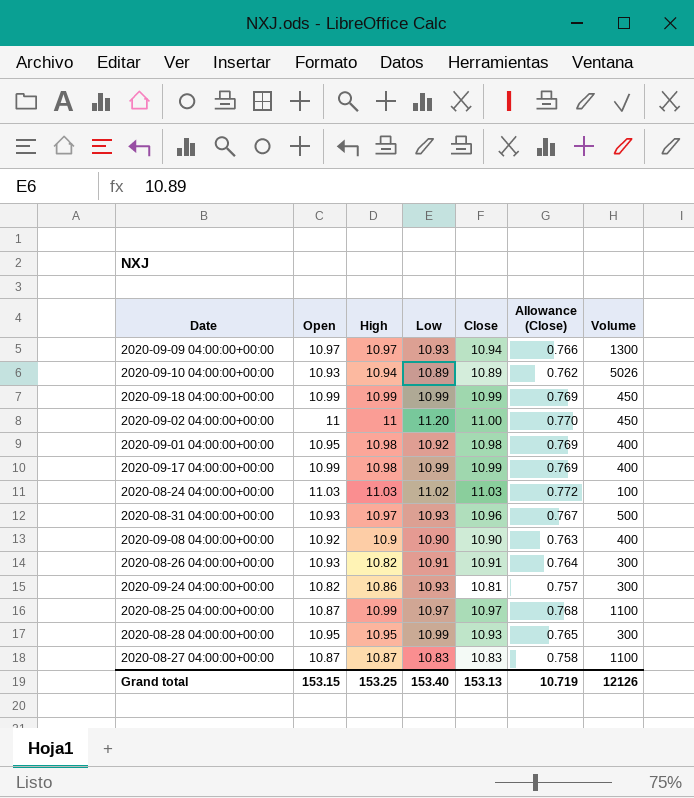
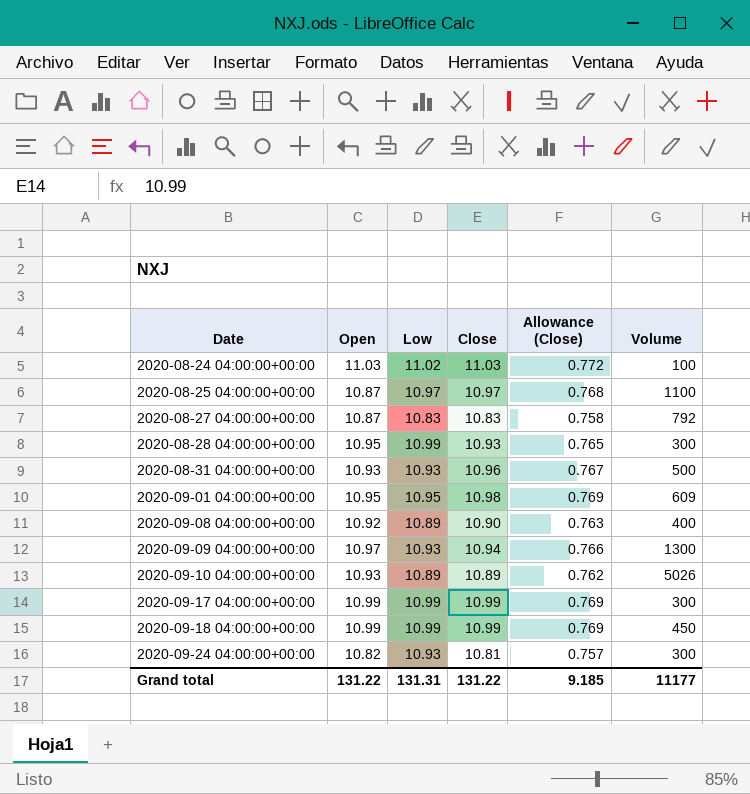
row order: none -> Date ascending
column High | position: 3 -> none
row 2020-09-02 04:00:00+00:00: 11 | 11 | 11.20 | 11.00 | 0.770 | 450 -> none
row 2020-08-26 04:00:00+00:00: 10.93 | 10.82 | 10.91 | 10.91 | 0.764 | 300 -> none
2020-08-27 04:00:00+00:00 | Volume: 1100 -> 792
2020-09-01 04:00:00+00:00 | Low: 10.92 -> 10.95
2020-09-01 04:00:00+00:00 | Volume: 400 -> 609
2020-09-08 04:00:00+00:00 | Low: 10.90 -> 10.89
2020-09-17 04:00:00+00:00 | Volume: 400 -> 300
Grand total | Open: 153.15 -> 131.22
Grand total | Low: 153.40 -> 131.31
Grand total | Close: 153.13 -> 131.22
Grand total | Allowance (Close): 10.719 -> 9.185
Grand total | Volume: 12126 -> 11177

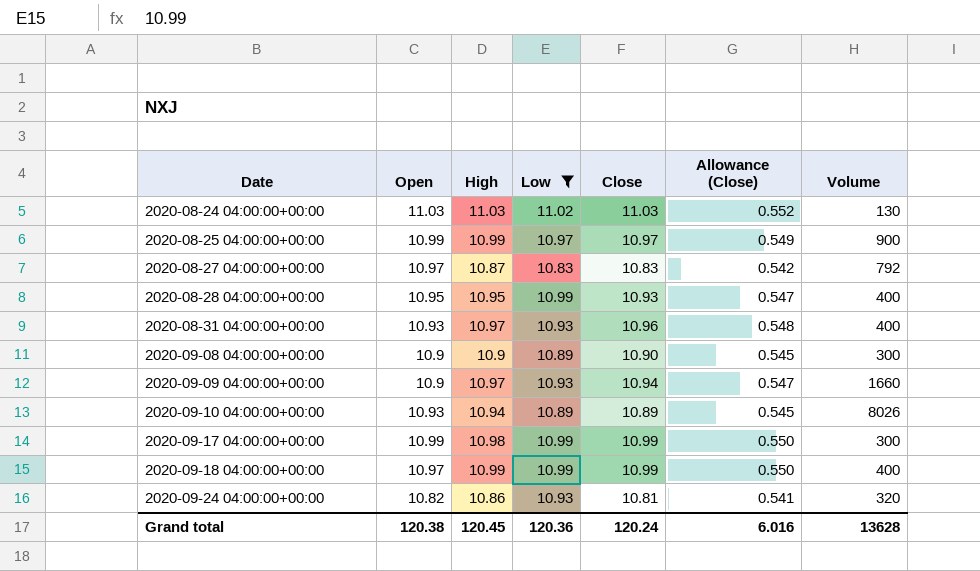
filter: none -> Low != 10.95
column High | position: none -> 3
column Allowance (Close) | formula: [Close] * 0.07 -> [Close] * 0.05
2020-08-24 04:00:00+00:00 | Volume: 100 -> 130
2020-08-25 04:00:00+00:00 | Open: 10.87 -> 10.99
2020-08-25 04:00:00+00:00 | Volume: 1100 -> 900
2020-08-27 04:00:00+00:00 | Open: 10.87 -> 10.97
2020-08-28 04:00:00+00:00 | Volume: 300 -> 400
2020-08-31 04:00:00+00:00 | Volume: 500 -> 400
2020-09-08 04:00:00+00:00 | Open: 10.92 -> 10.9
2020-09-08 04:00:00+00:00 | Volume: 400 -> 300
2020-09-09 04:00:00+00:00 | Open: 10.97 -> 10.9
2020-09-09 04:00:00+00:00 | Volume: 1300 -> 1660
2020-09-10 04:00:00+00:00 | Volume: 5026 -> 8026
2020-09-18 04:00:00+00:00 | Open: 10.99 -> 10.97
2020-09-18 04:00:00+00:00 | Volume: 450 -> 400
2020-09-24 04:00:00+00:00 | Volume: 300 -> 320
Grand total | Open: 131.22 -> 120.38
Grand total | Low: 131.31 -> 120.36
Grand total | Close: 131.22 -> 120.24
Grand total | Allowance (Close): 9.185 -> 6.016
Grand total | Volume: 11177 -> 13628

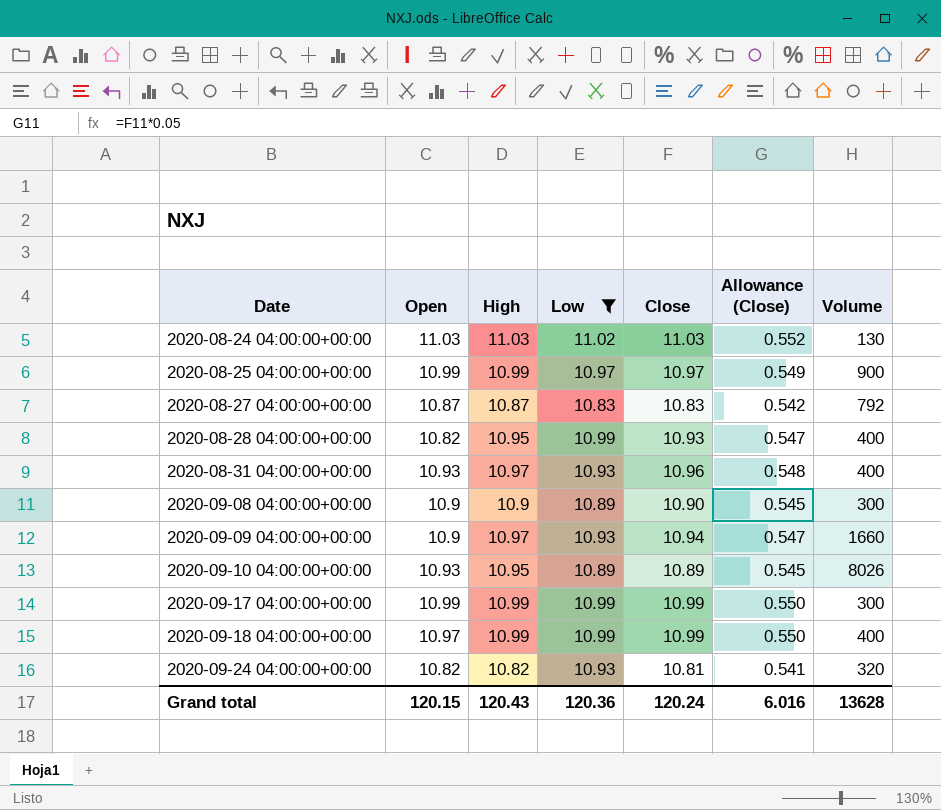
2020-08-27 04:00:00+00:00 | Open: 10.97 -> 10.87
2020-08-28 04:00:00+00:00 | Open: 10.95 -> 10.82
2020-09-10 04:00:00+00:00 | High: 10.94 -> 10.95
2020-09-17 04:00:00+00:00 | High: 10.98 -> 10.99
2020-09-24 04:00:00+00:00 | High: 10.86 -> 10.82
Grand total | Open: 120.38 -> 120.15
Grand total | High: 120.45 -> 120.43

